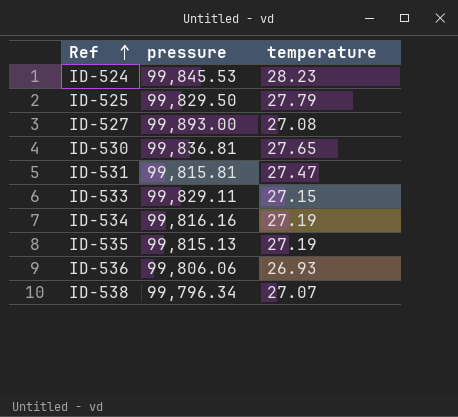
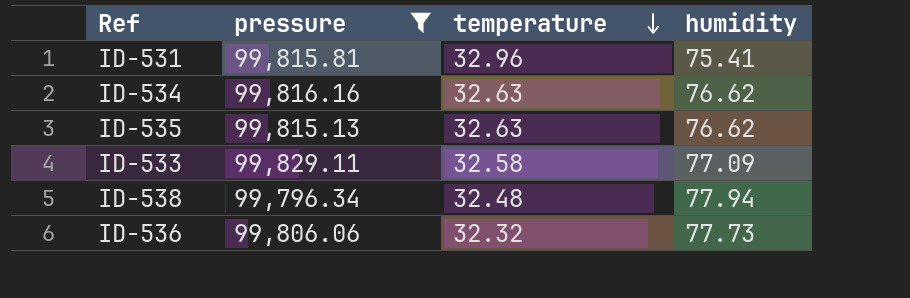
filter: none -> pressure <= 99,829.11
row order: Ref ascending -> temperature descending
column humidity | position: none -> 4
ID-531 | temperature: 27.47 -> 32.96
ID-534 | temperature: 27.19 -> 32.63
ID-535 | temperature: 27.19 -> 32.63
ID-533 | temperature: 27.15 -> 32.58
ID-538 | temperature: 27.07 -> 32.48
ID-536 | temperature: 26.93 -> 32.32

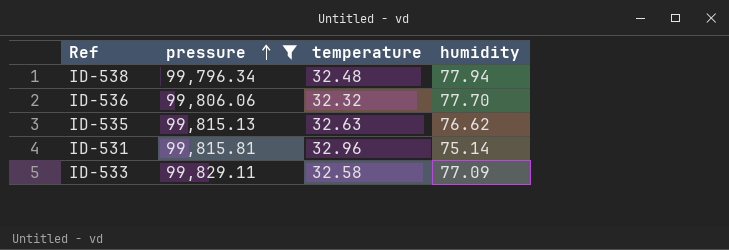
row order: temperature descending -> pressure ascending
row ID-534: 99,816.16 | 32.63 | 76.62 -> none
ID-536 | humidity: 77.73 -> 77.70
ID-531 | humidity: 75.41 -> 75.14

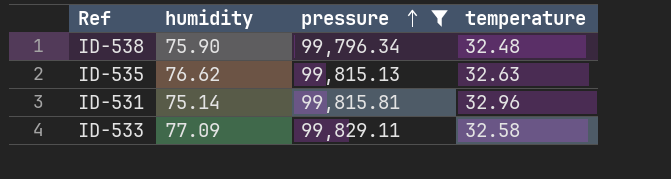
column humidity | position: 4 -> 2
row ID-536: 99,806.06 | 32.32 | 77.70 -> none
ID-538 | humidity: 77.94 -> 75.90

